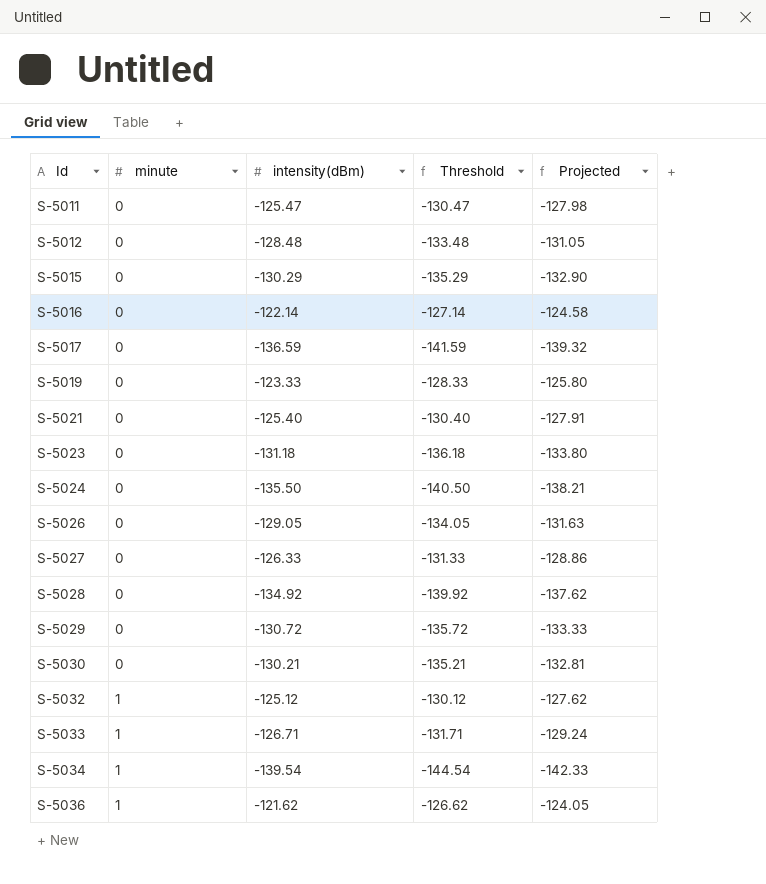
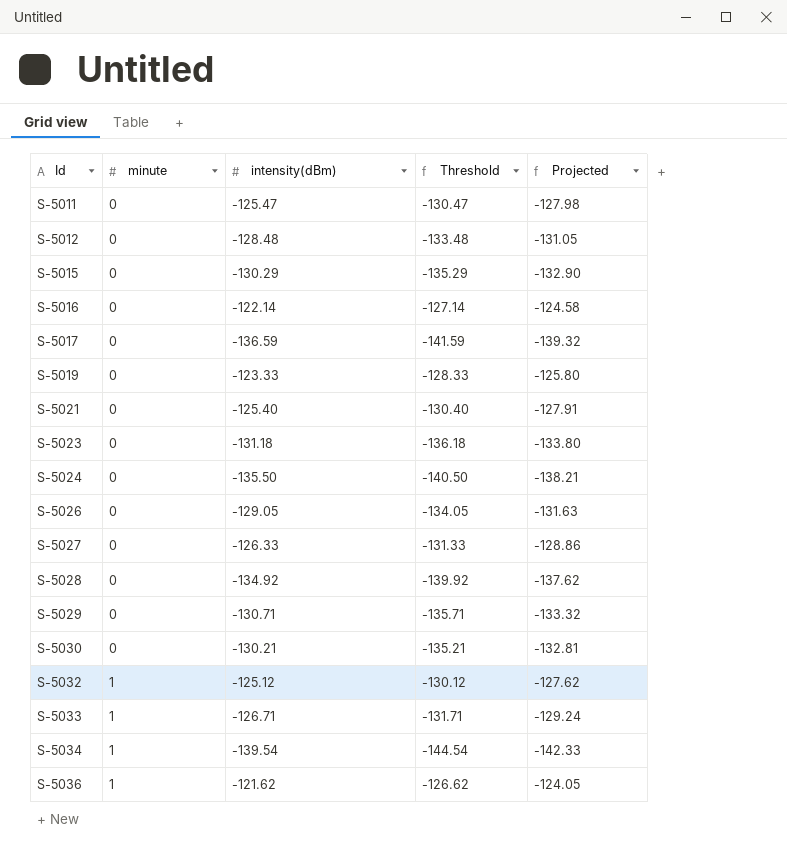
S-5029 | intensity(dBm): -130.72 -> -130.71
S-5029 | Threshold: -135.72 -> -135.71
S-5029 | Projected: -133.33 -> -133.32

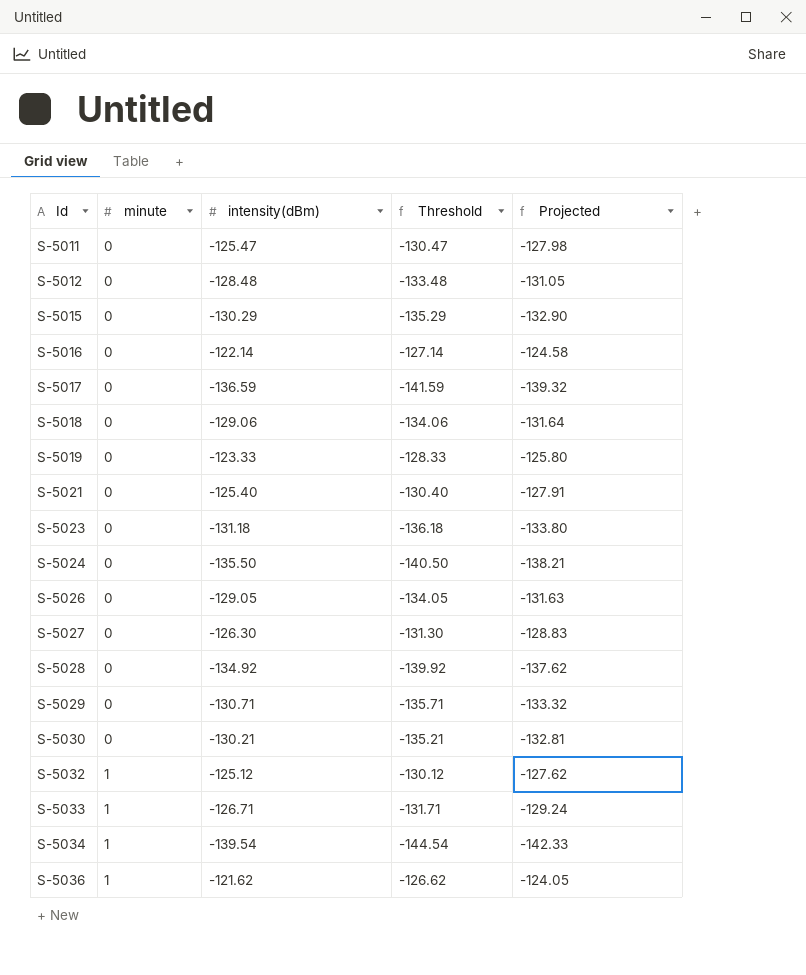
row S-5018: none -> 0 | -129.06 | -134.06 | -131.64
S-5027 | intensity(dBm): -126.33 -> -126.30
S-5027 | Threshold: -131.33 -> -131.30
S-5027 | Projected: -128.86 -> -128.83

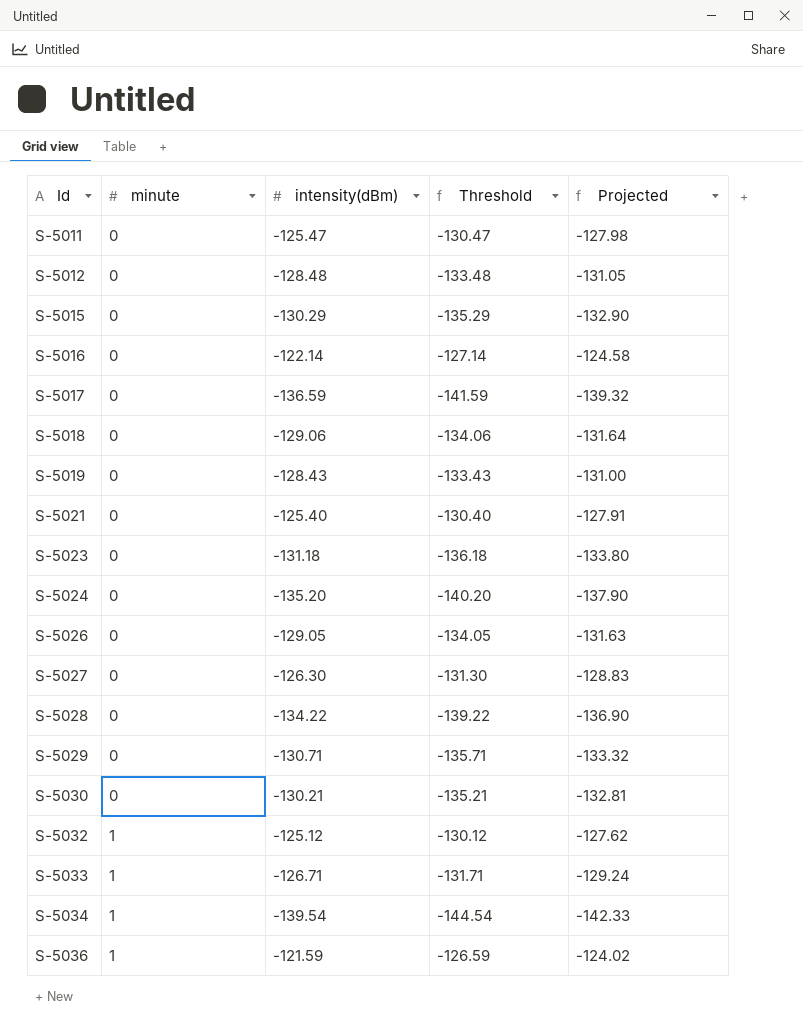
S-5019 | intensity(dBm): -123.33 -> -128.43
S-5019 | Threshold: -128.33 -> -133.43
S-5019 | Projected: -125.80 -> -131.00
S-5024 | intensity(dBm): -135.50 -> -135.20
S-5024 | Threshold: -140.50 -> -140.20
S-5024 | Projected: -138.21 -> -137.90
S-5028 | intensity(dBm): -134.92 -> -134.22
S-5028 | Threshold: -139.92 -> -139.22
S-5028 | Projected: -137.62 -> -136.90
S-5036 | intensity(dBm): -121.62 -> -121.59
S-5036 | Threshold: -126.62 -> -126.59
S-5036 | Projected: -124.05 -> -124.02

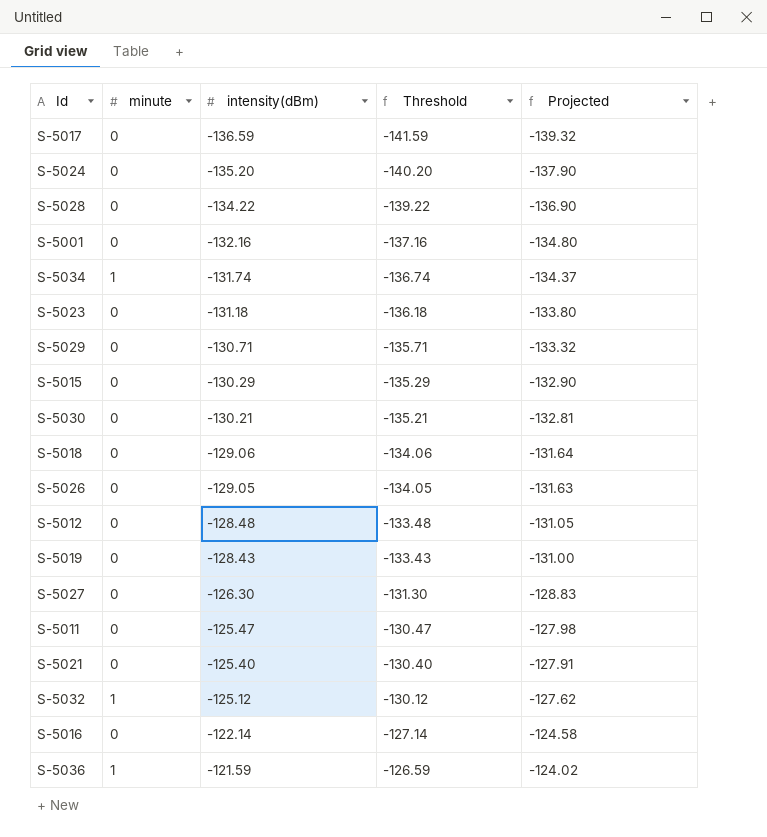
row order: Id ascending -> intensity(dBm) ascending
row S-5033: 1 | -126.71 | -131.71 | -129.24 -> none
row S-5001: none -> 0 | -132.16 | -137.16 | -134.80
S-5034 | intensity(dBm): -139.54 -> -131.74
S-5034 | Threshold: -144.54 -> -136.74
S-5034 | Projected: -142.33 -> -134.37

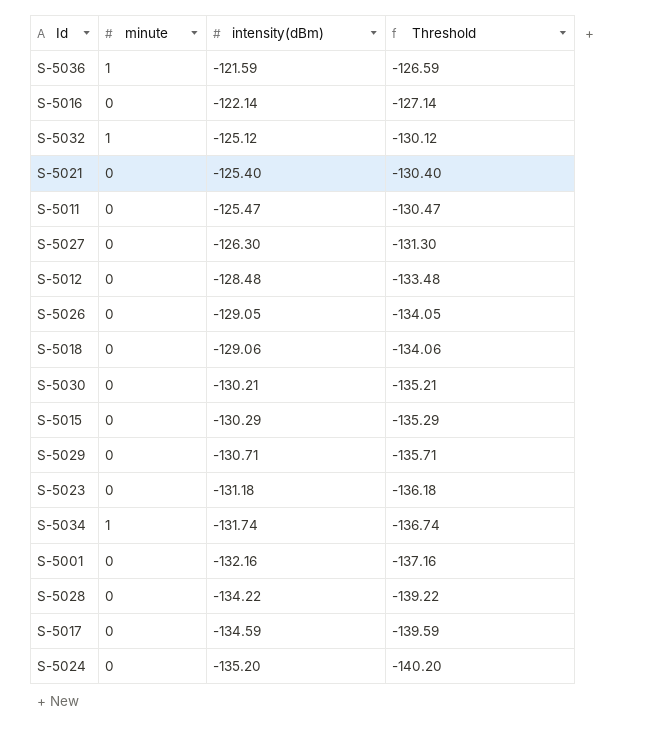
row order: intensity(dBm) ascending -> intensity(dBm) descending
column Projected | formula: [intensity(dBm)] * 1.02 -> none
row S-5019: 0 | -128.43 | -133.43 | -131.00 -> none
S-5017 | intensity(dBm): -136.59 -> -134.59
S-5017 | Threshold: -141.59 -> -139.59

